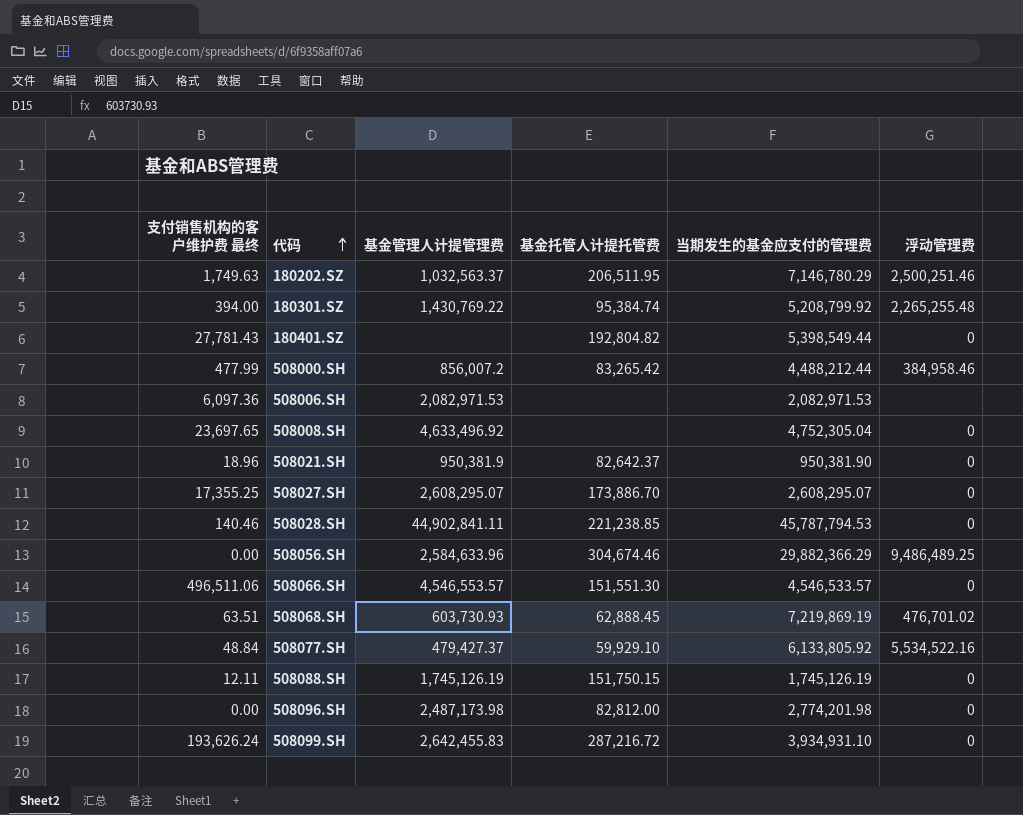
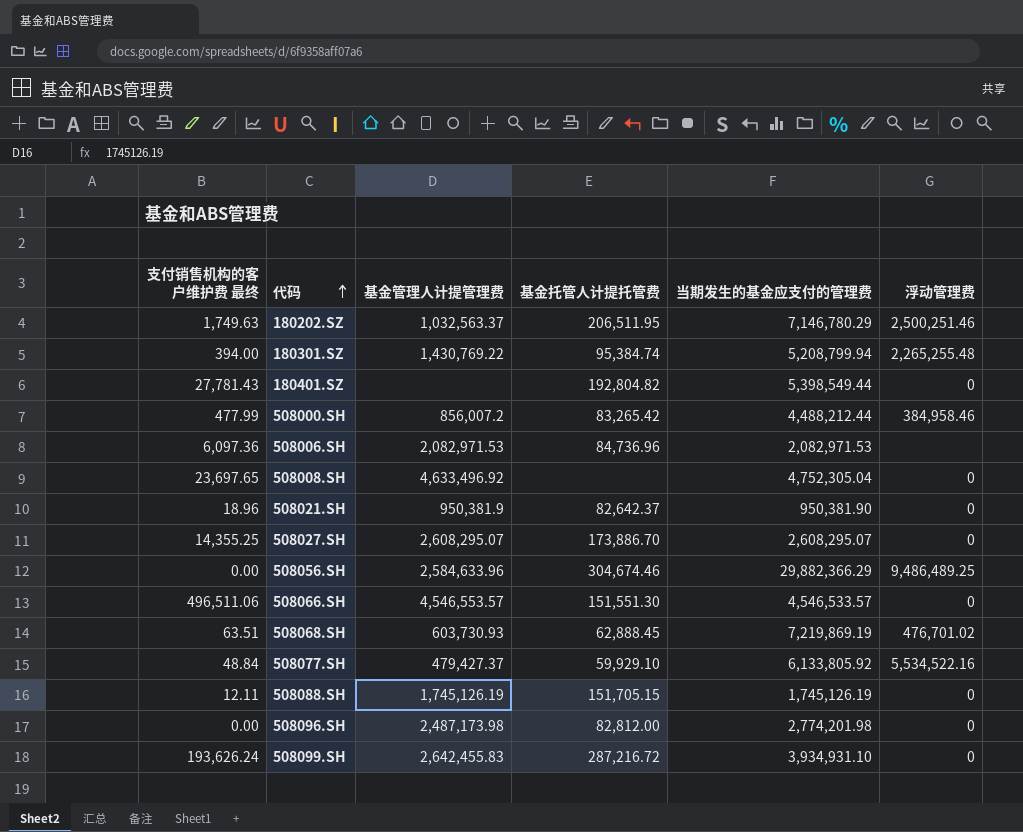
row 508028.SH: 140.46 | 44,902,841.11 | 221,238.85 | 45,787,794.53 | 0 -> none
180301.SZ | 当期发生的基金应支付的管理费: 5,208,799.92 -> 5,208,799.94
508006.SH | 基金托管人计提托管费: none -> 84,736.96
508027.SH | 支付销售机构的客户维护费 最终: 17,355.25 -> 14,355.25
508088.SH | 基金托管人计提托管费: 151,750.15 -> 151,705.15

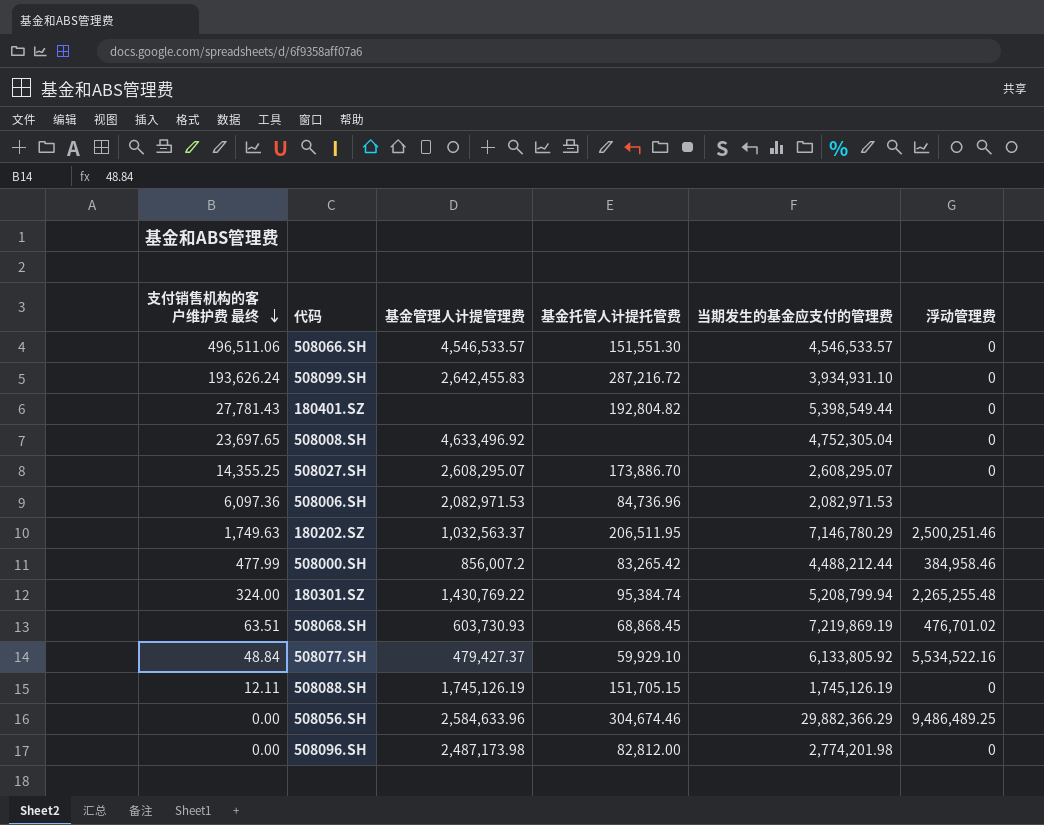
row order: 代码 ascending -> 支付销售机构的客户维护费 最终 descending
row 508021.SH: 18.96 | 950,381.9 | 82,642.37 | 950,381.90 | 0 -> none
508066.SH | 基金管理人计提管理费: 4,546,553.57 -> 4,546,533.57
180301.SZ | 支付销售机构的客户维护费 最终: 394.00 -> 324.00
508068.SH | 基金托管人计提托管费: 62,888.45 -> 68,868.45

